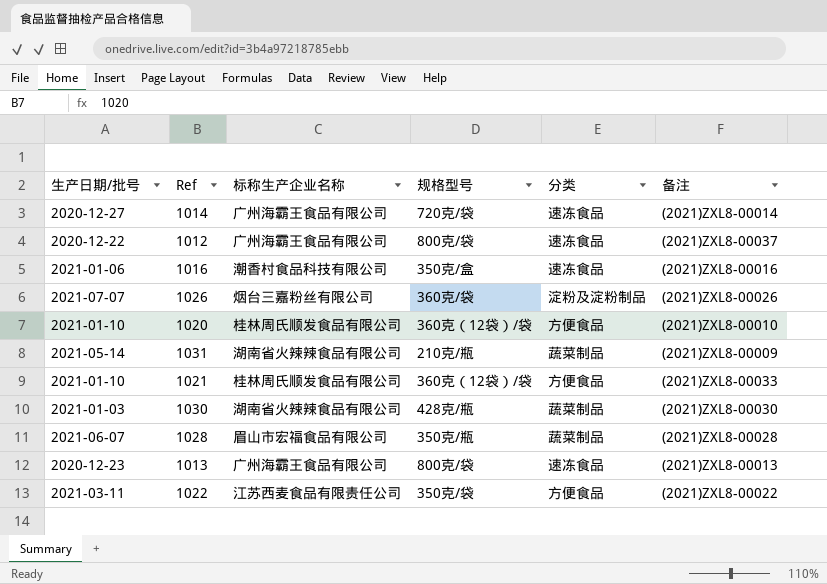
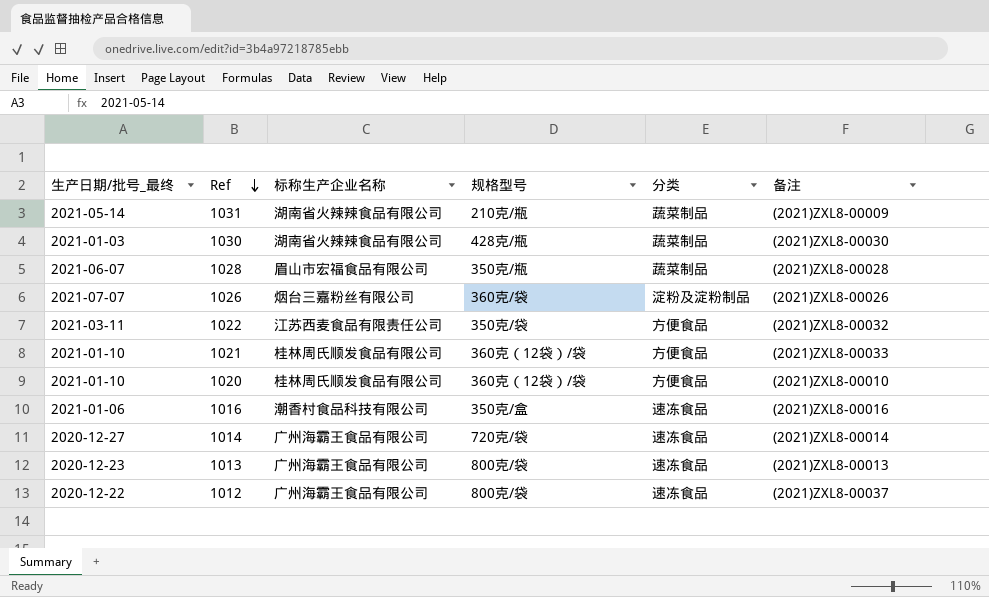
row order: none -> Ref descending
column name: 生产日期/批号 -> 生产日期/批号_最终
1022 | 备注: (2021)ZXL8-00022 -> (2021)ZXL8-00032

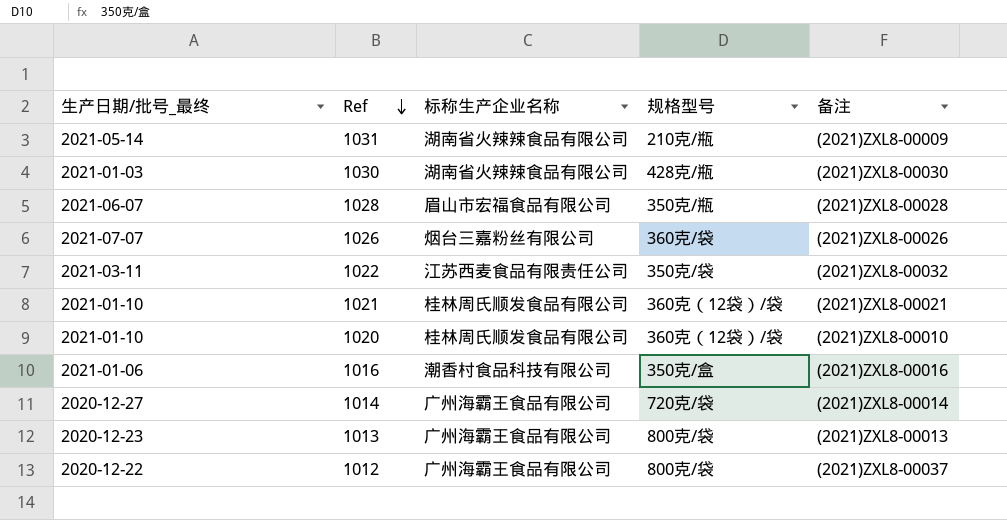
column 分类 | position: 5 -> none
1021 | 备注: (2021)ZXL8-00033 -> (2021)ZXL8-00021

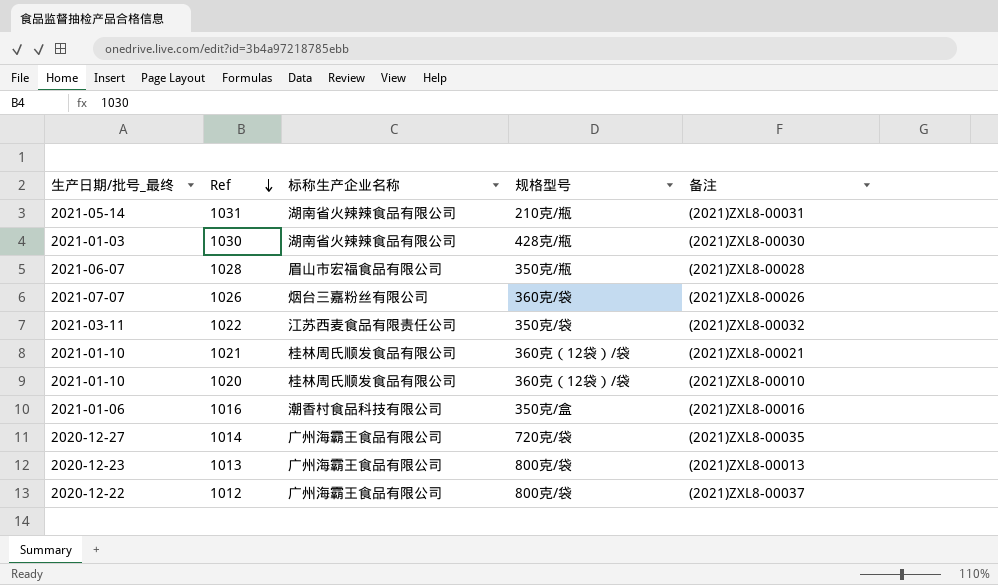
1031 | 备注: (2021)ZXL8-00009 -> (2021)ZXL8-00031
1014 | 备注: (2021)ZXL8-00014 -> (2021)ZXL8-00035

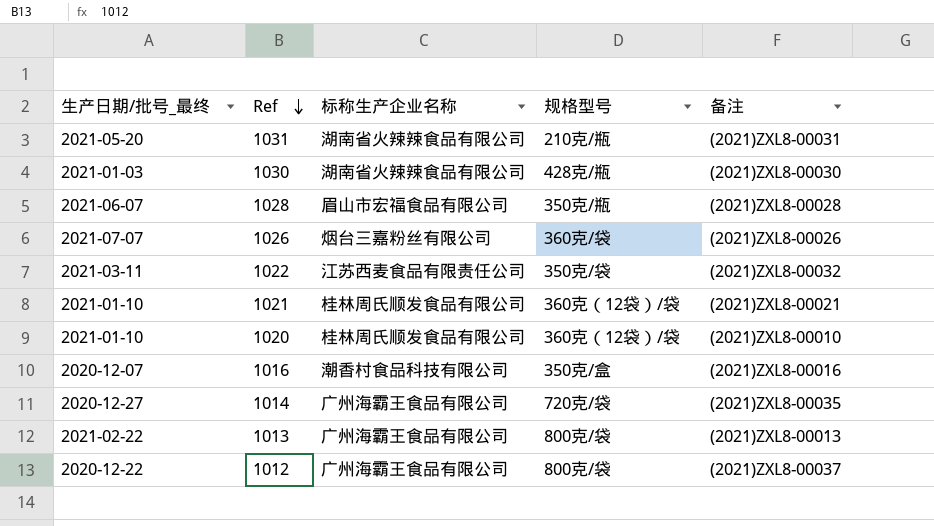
1031 | 生产日期/批号_最终: 2021-05-14 -> 2021-05-20
1016 | 生产日期/批号_最终: 2021-01-06 -> 2020-12-07
1013 | 生产日期/批号_最终: 2020-12-23 -> 2021-02-22

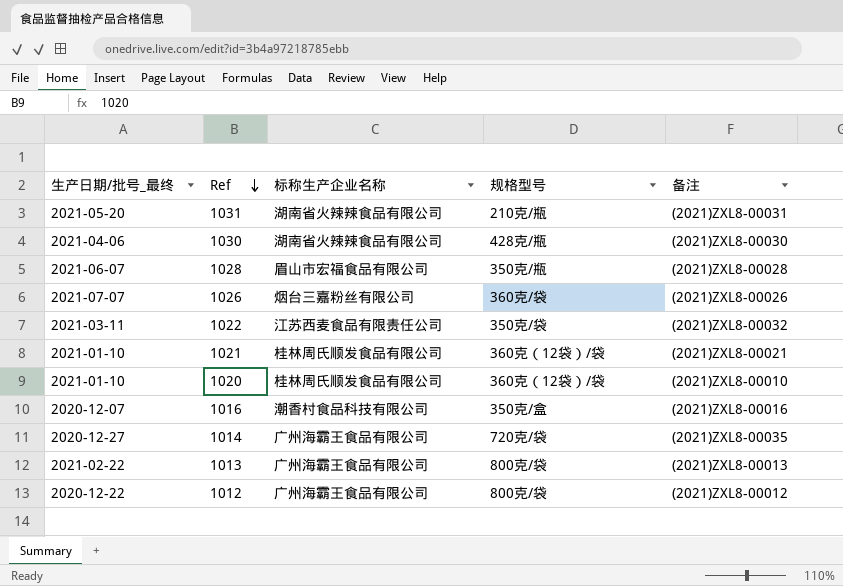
1030 | 生产日期/批号_最终: 2021-01-03 -> 2021-04-06
1012 | 备注: (2021)ZXL8-00037 -> (2021)ZXL8-00012

